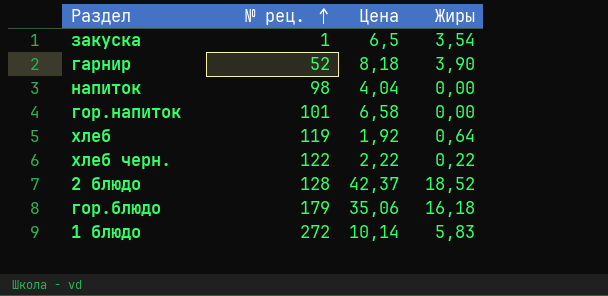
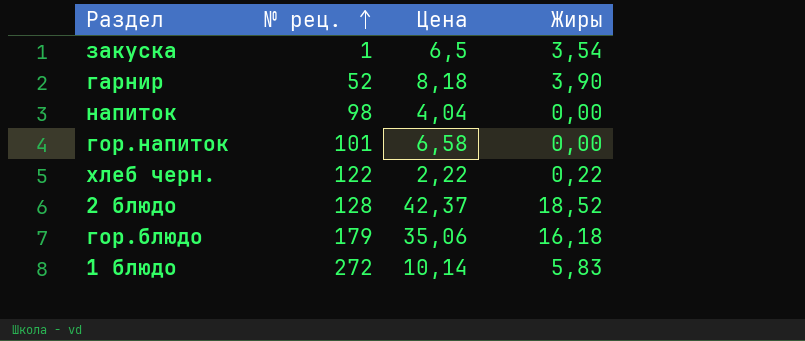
row хлеб: 119 | 1,92 | 0,64 -> none

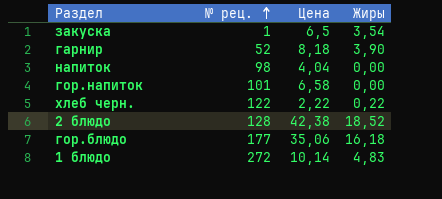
2 блюдо | Цена: 42,37 -> 42,38
гор.блюдо | № рец.: 179 -> 177
1 блюдо | Жиры: 5,83 -> 4,83

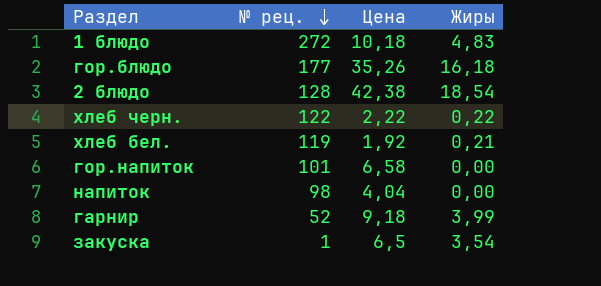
row order: № рец. ascending -> № рец. descending
1 блюдо | Цена: 10,14 -> 10,18
гор.блюдо | Цена: 35,06 -> 35,26
2 блюдо | Жиры: 18,52 -> 18,54
row хлеб бел.: none -> 119 | 1,92 | 0,21
гарнир | Цена: 8,18 -> 9,18
гарнир | Жиры: 3,90 -> 3,99

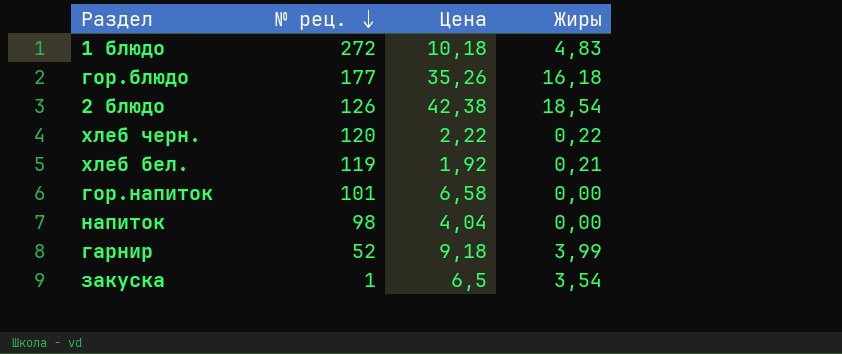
2 блюдо | № рец.: 128 -> 126
хлеб черн. | № рец.: 122 -> 120

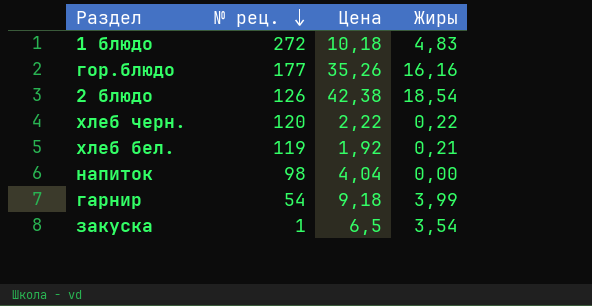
row гор.напиток: 101 | 6,58 | 0,00 -> none
гор.блюдо | Жиры: 16,18 -> 16,16
гарнир | № рец.: 52 -> 54

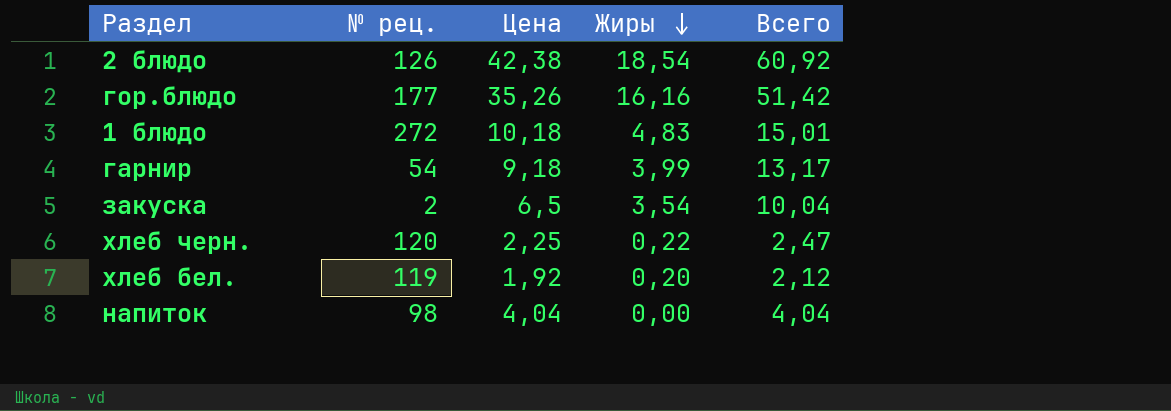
row order: № рец. descending -> Жиры descending
column Всего | formula: none -> [Цена] + [Жиры]
закуска | № рец.: 1 -> 2
хлеб черн. | Цена: 2,22 -> 2,25
хлеб бел. | Жиры: 0,21 -> 0,20

